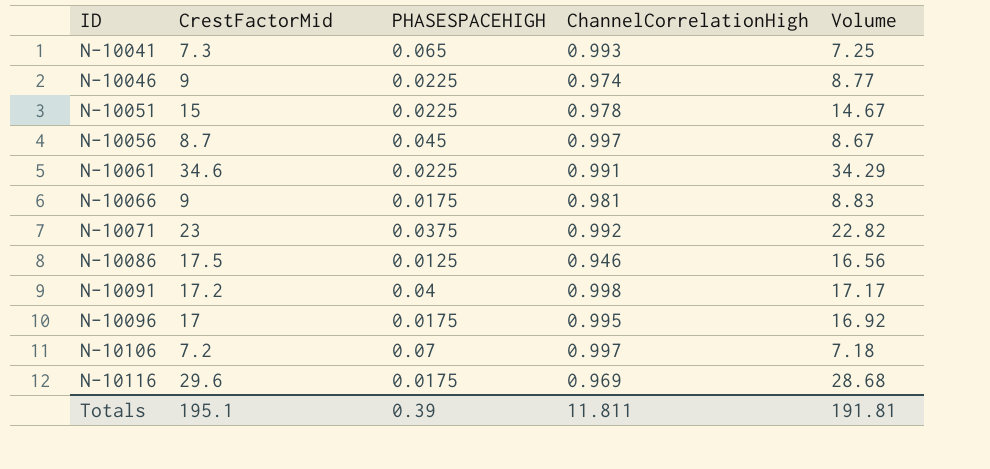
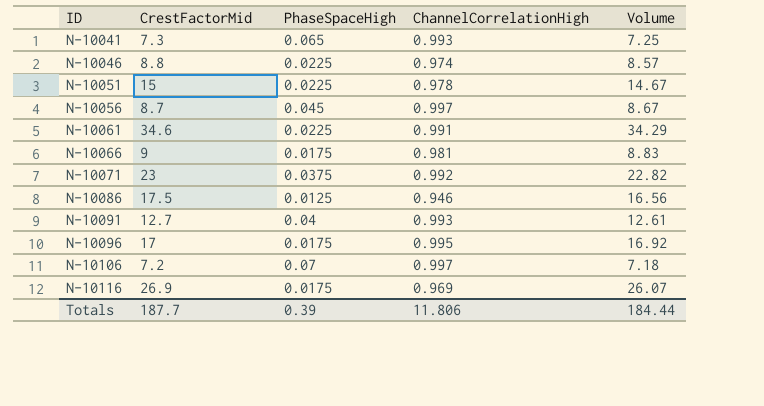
column name: PHASESPACEHIGH -> PhaseSpaceHigh
N-10046 | CrestFactorMid: 9 -> 8.8
N-10046 | Volume: 8.77 -> 8.57
N-10091 | CrestFactorMid: 17.2 -> 12.7
N-10091 | ChannelCorrelationHigh: 0.998 -> 0.993
N-10091 | Volume: 17.17 -> 12.61
N-10116 | CrestFactorMid: 29.6 -> 26.9
N-10116 | Volume: 28.68 -> 26.07
Totals | CrestFactorMid: 195.1 -> 187.7
Totals | ChannelCorrelationHigh: 11.811 -> 11.806
Totals | Volume: 191.81 -> 184.44

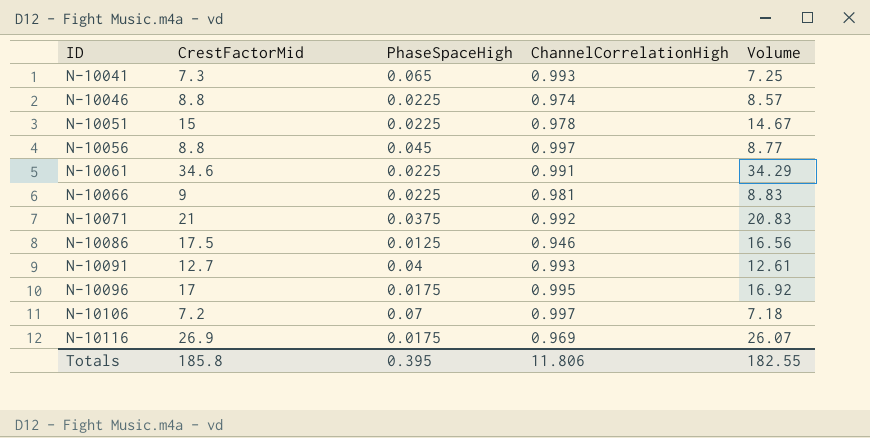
N-10056 | CrestFactorMid: 8.7 -> 8.8
N-10056 | Volume: 8.67 -> 8.77
N-10066 | PhaseSpaceHigh: 0.0175 -> 0.0225
N-10071 | CrestFactorMid: 23 -> 21
N-10071 | Volume: 22.82 -> 20.83
Totals | CrestFactorMid: 187.7 -> 185.8
Totals | PhaseSpaceHigh: 0.39 -> 0.395
Totals | Volume: 184.44 -> 182.55

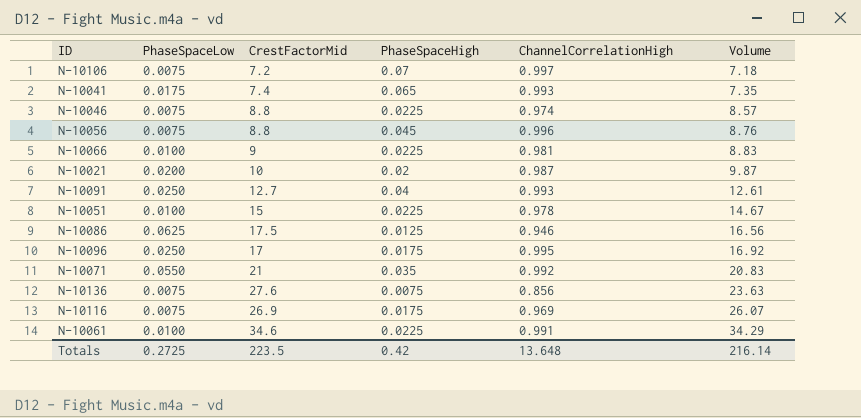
row order: ID ascending -> Volume ascending
column PhaseSpaceLow | position: none -> 2
N-10041 | CrestFactorMid: 7.3 -> 7.4
N-10041 | Volume: 7.25 -> 7.35
N-10056 | ChannelCorrelationHigh: 0.997 -> 0.996
N-10056 | Volume: 8.77 -> 8.76
row N-10021: none -> 0.0200 | 10 | 0.02 | 0.987 | 9.87
N-10071 | PhaseSpaceHigh: 0.0375 -> 0.035
row N-10136: none -> 0.0075 | 27.6 | 0.0075 | 0.856 | 23.63
Totals | CrestFactorMid: 185.8 -> 223.5
Totals | PhaseSpaceHigh: 0.395 -> 0.42
Totals | ChannelCorrelationHigh: 11.806 -> 13.648
Totals | Volume: 182.55 -> 216.14

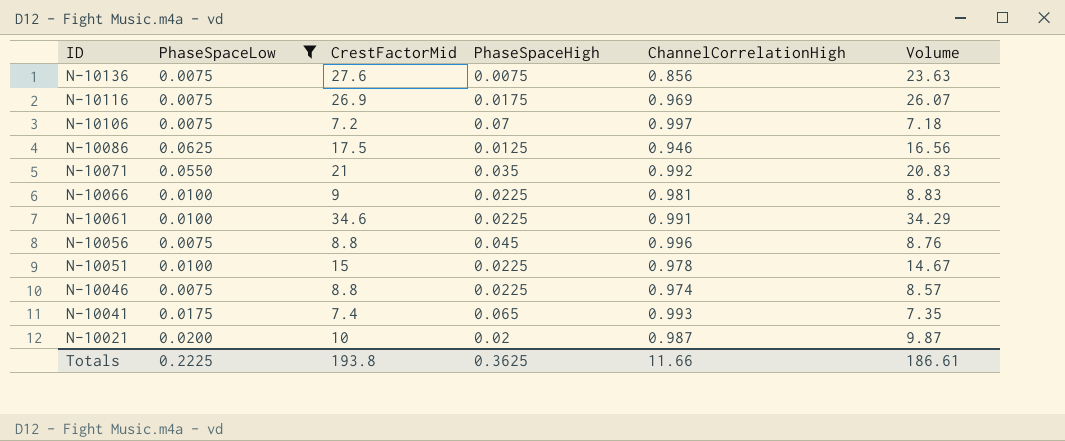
filter: none -> PhaseSpaceLow != 0.0250
row order: Volume ascending -> ID descending
Totals | PhaseSpaceLow: 0.2725 -> 0.2225
Totals | CrestFactorMid: 223.5 -> 193.8
Totals | PhaseSpaceHigh: 0.42 -> 0.3625
Totals | ChannelCorrelationHigh: 13.648 -> 11.66
Totals | Volume: 216.14 -> 186.61

